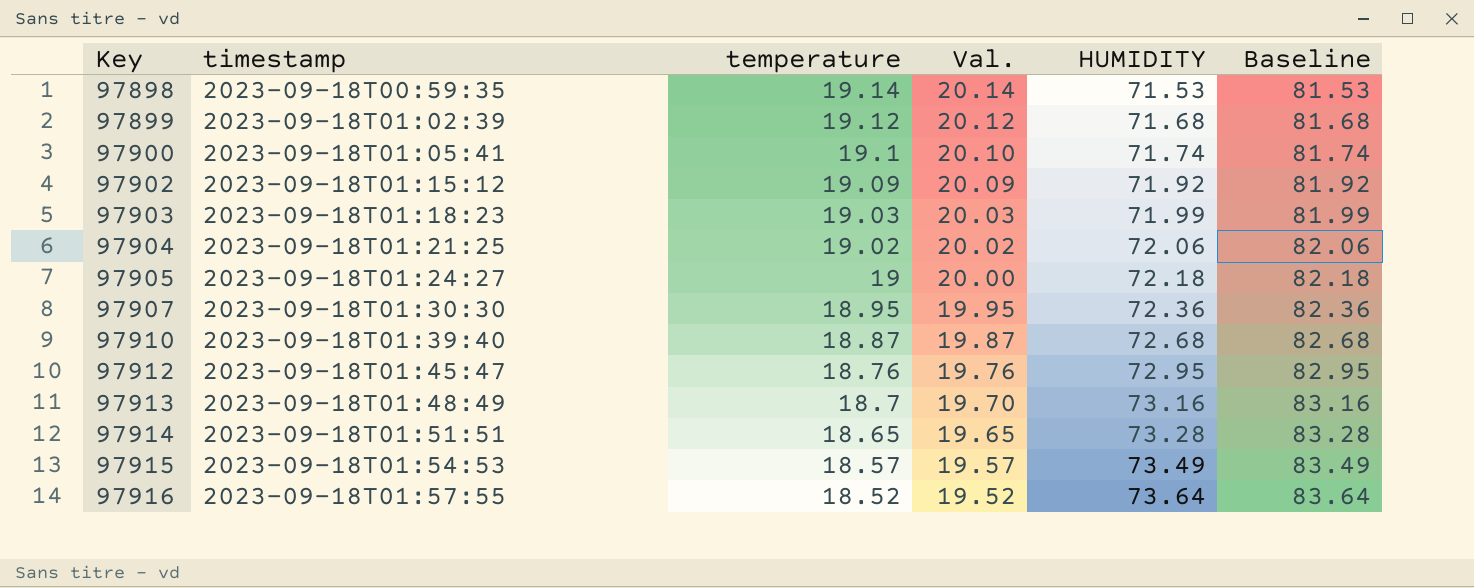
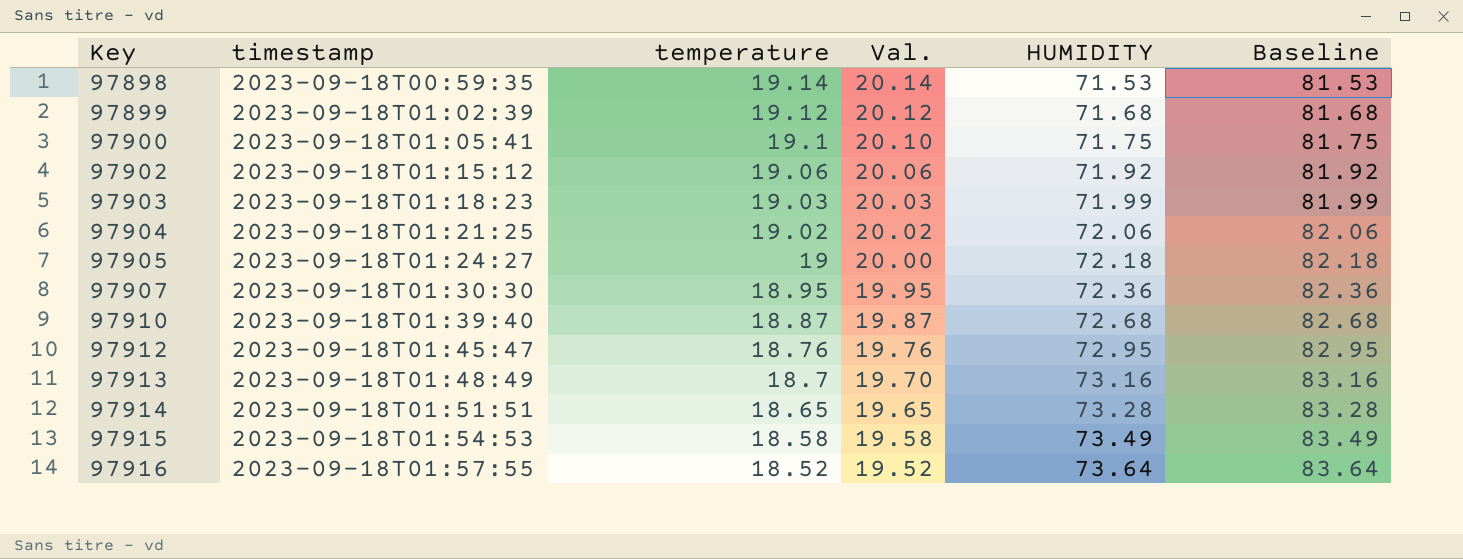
97900 | HUMIDITY: 71.74 -> 71.75
97900 | Baseline: 81.74 -> 81.75
97902 | temperature: 19.09 -> 19.06
97902 | Val.: 20.09 -> 20.06
97915 | temperature: 18.57 -> 18.58
97915 | Val.: 19.57 -> 19.58

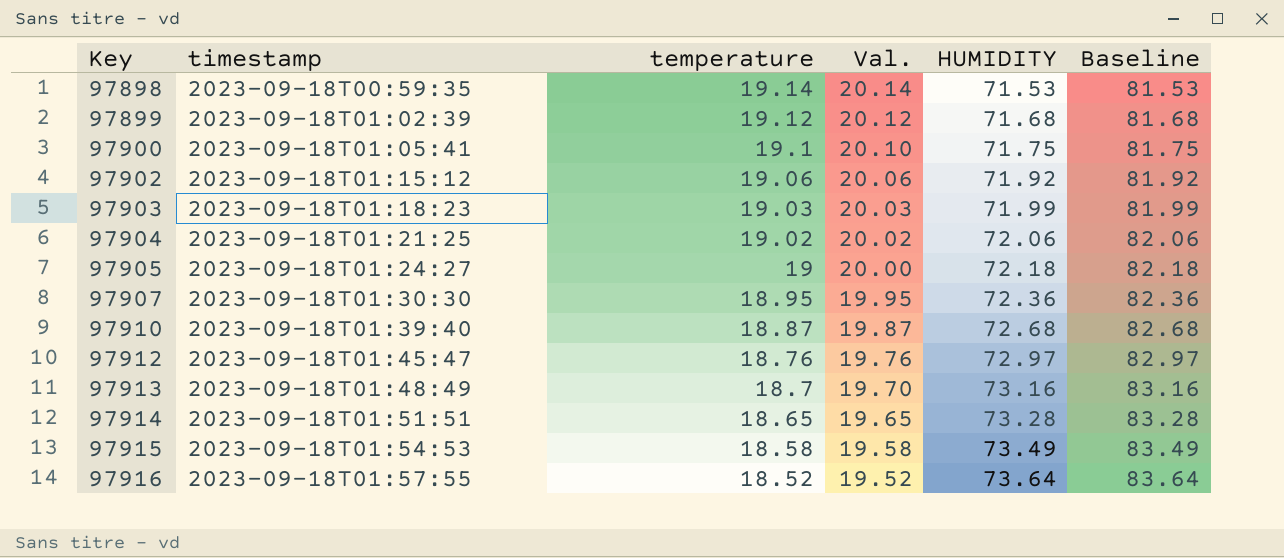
97912 | HUMIDITY: 72.95 -> 72.97
97912 | Baseline: 82.95 -> 82.97

